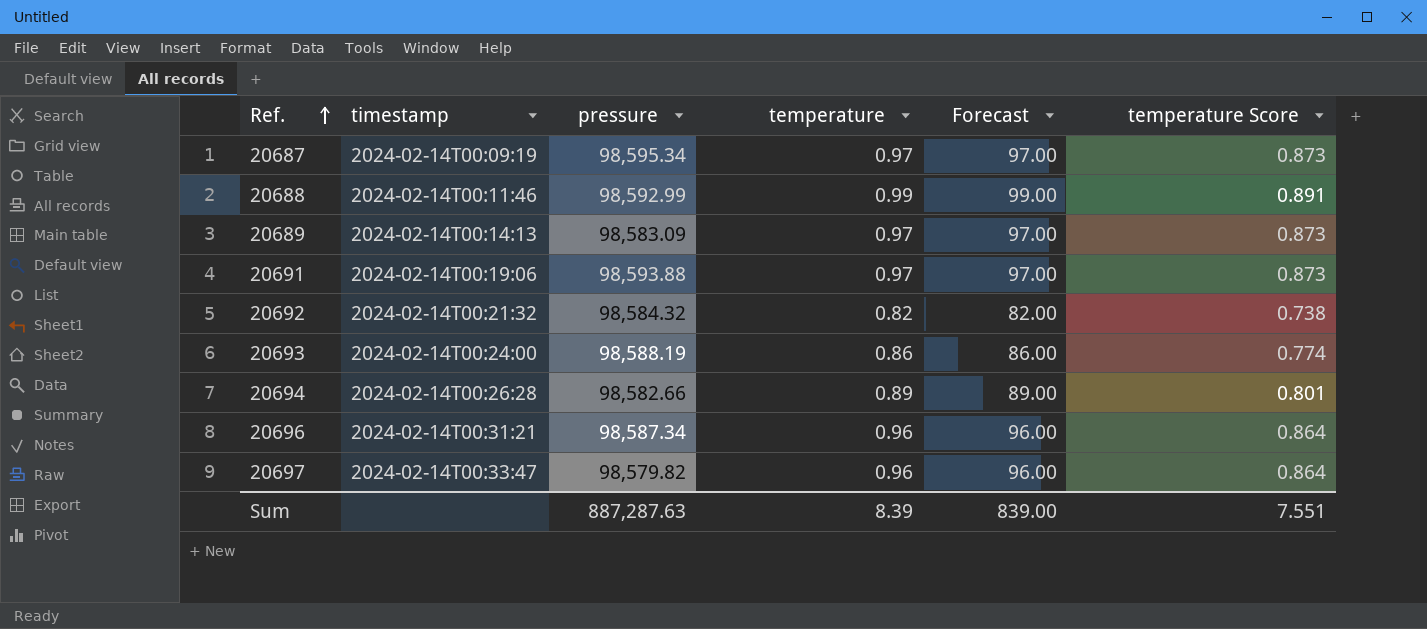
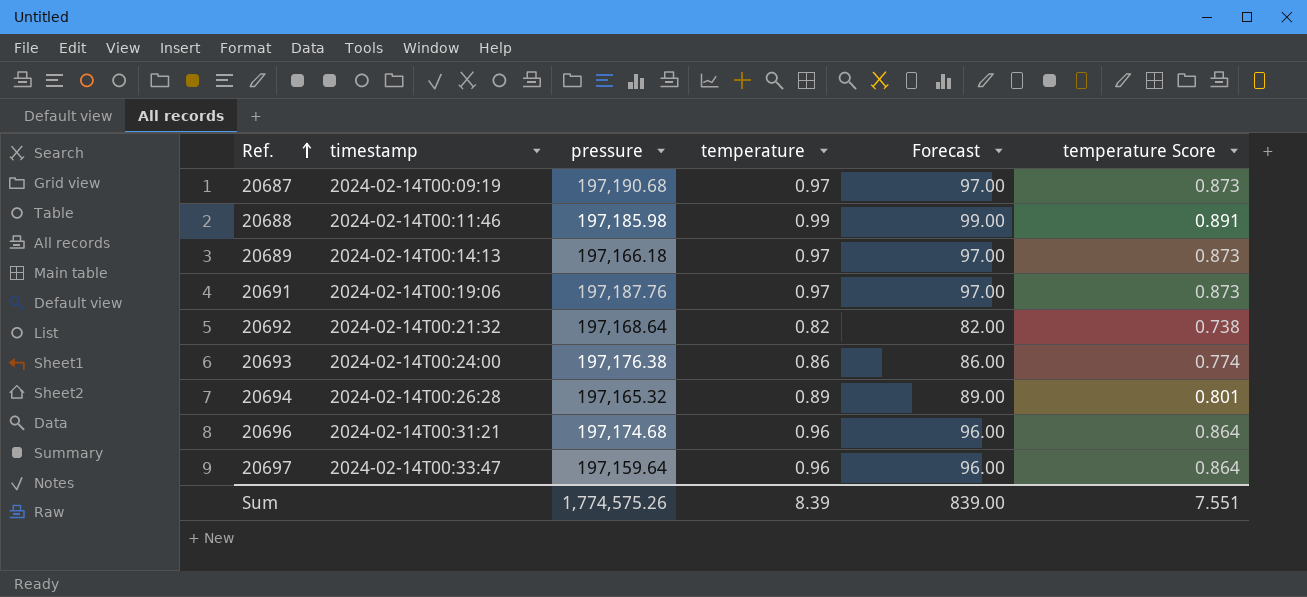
20687 | pressure: 98,595.34 -> 197,190.68
20688 | pressure: 98,592.99 -> 197,185.98
20689 | pressure: 98,583.09 -> 197,166.18
20691 | pressure: 98,593.88 -> 197,187.76
20692 | pressure: 98,584.32 -> 197,168.64
20693 | pressure: 98,588.19 -> 197,176.38
20694 | pressure: 98,582.66 -> 197,165.32
20696 | pressure: 98,587.34 -> 197,174.68
20697 | pressure: 98,579.82 -> 197,159.64
Sum | pressure: 887,287.63 -> 1,774,575.26

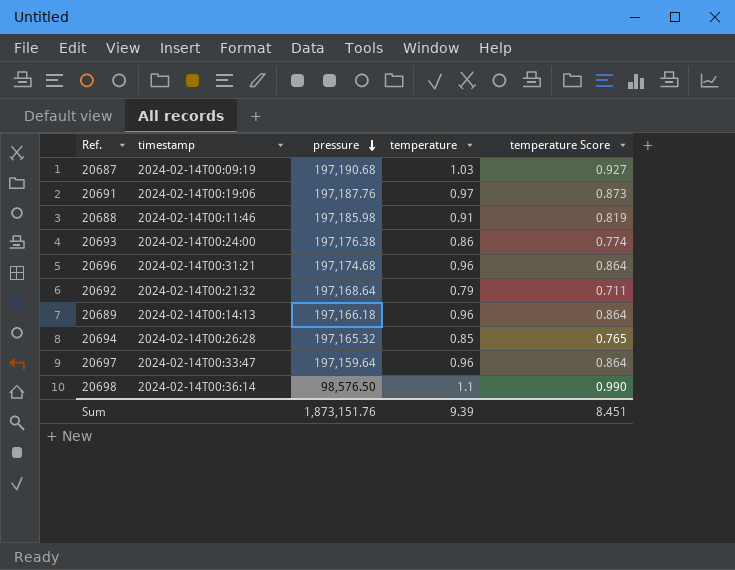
row order: Ref. ascending -> pressure descending
column Forecast | formula: [temperature] * 100 -> none
20687 | temperature: 0.97 -> 1.03
20687 | temperature Score: 0.873 -> 0.927
20688 | temperature: 0.99 -> 0.91
20688 | temperature Score: 0.891 -> 0.819
20692 | temperature: 0.82 -> 0.79
20692 | temperature Score: 0.738 -> 0.711
20689 | temperature: 0.97 -> 0.96
20689 | temperature Score: 0.873 -> 0.864
20694 | temperature: 0.89 -> 0.85
20694 | temperature Score: 0.801 -> 0.765
row 20698: none -> 2024-02-14T00:36:14 | 98,576.50 | 1.1 | 0.990
Sum | pressure: 1,774,575.26 -> 1,873,151.76
Sum | temperature: 8.39 -> 9.39
Sum | temperature Score: 7.551 -> 8.451

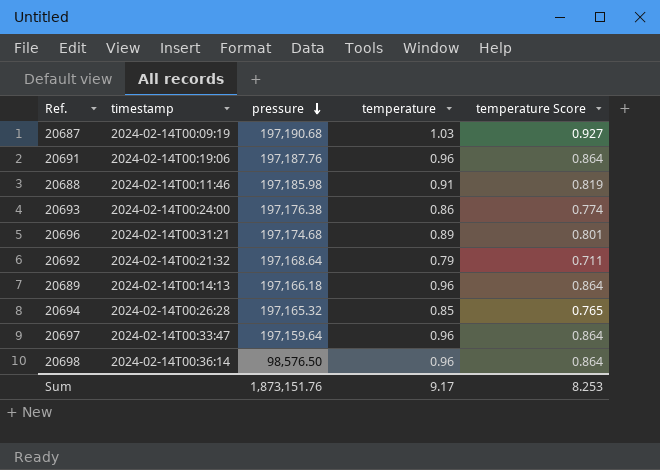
20691 | temperature: 0.97 -> 0.96
20691 | temperature Score: 0.873 -> 0.864
20696 | temperature: 0.96 -> 0.89
20696 | temperature Score: 0.864 -> 0.801
20698 | temperature: 1.1 -> 0.96
20698 | temperature Score: 0.990 -> 0.864
Sum | temperature: 9.39 -> 9.17
Sum | temperature Score: 8.451 -> 8.253

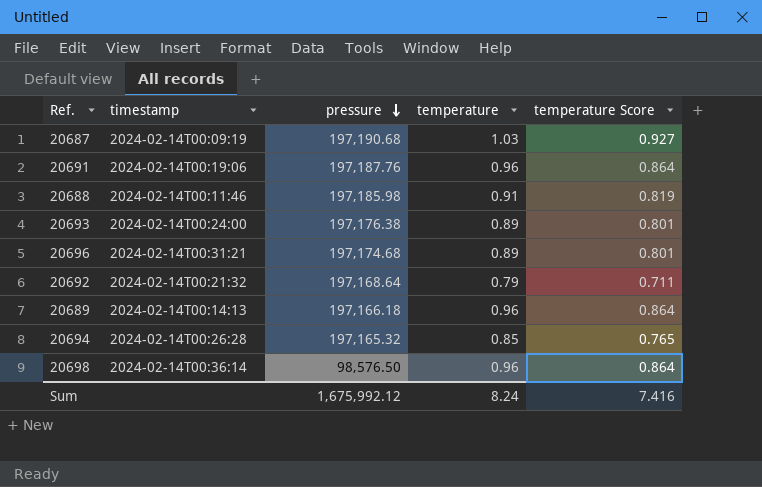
row 20697: 2024-02-14T00:33:47 | 197,159.64 | 0.96 | 0.864 -> none
20693 | temperature: 0.86 -> 0.89
20693 | temperature Score: 0.774 -> 0.801
Sum | pressure: 1,873,151.76 -> 1,675,992.12
Sum | temperature: 9.17 -> 8.24
Sum | temperature Score: 8.253 -> 7.416

